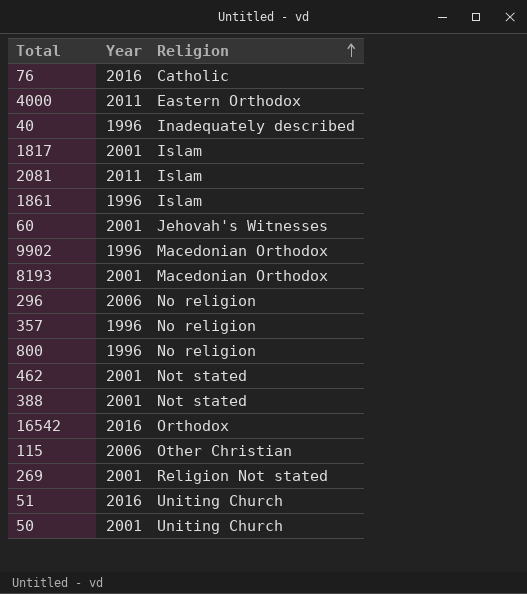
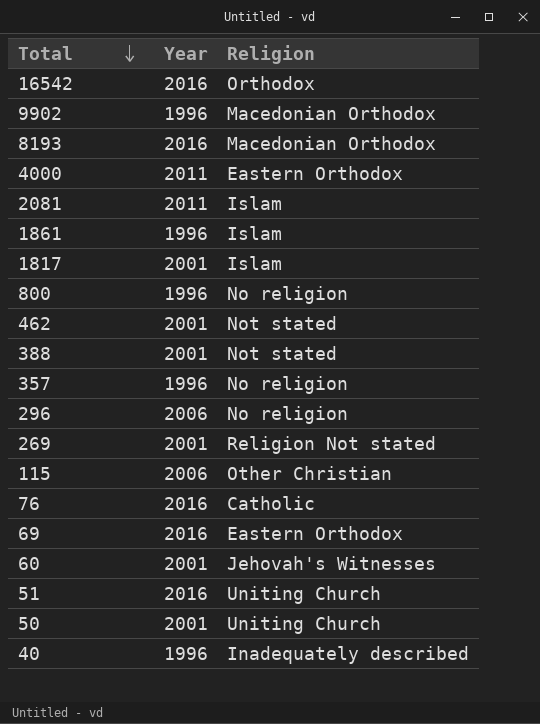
row order: Religion ascending -> Total descending
8193 | Year: 2001 -> 2016
row 69: none -> 2016 | Eastern Orthodox

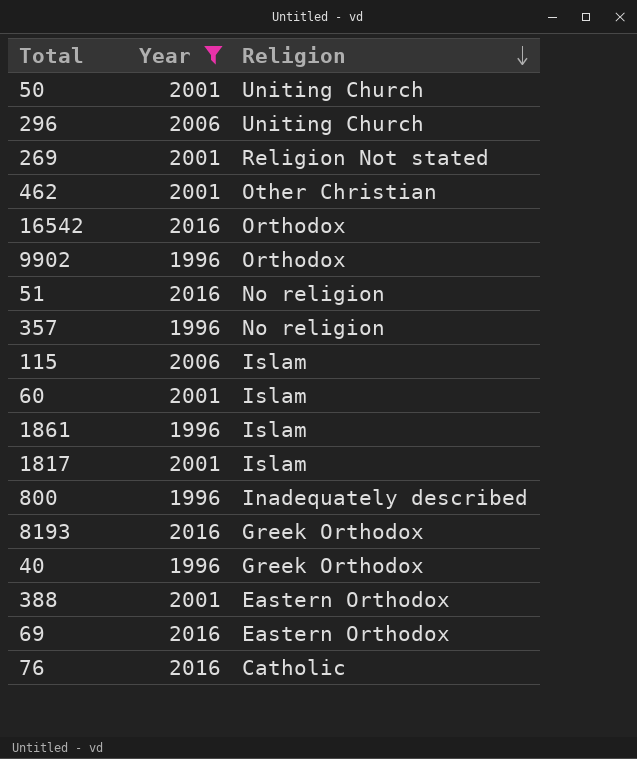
filter: none -> Year != 2011
row order: Total descending -> Religion descending
296 | Religion: No religion -> Uniting Church
462 | Religion: Not stated -> Other Christian
9902 | Religion: Macedonian Orthodox -> Orthodox
51 | Religion: Uniting Church -> No religion
115 | Religion: Other Christian -> Islam
60 | Religion: Jehovah's Witnesses -> Islam
800 | Religion: No religion -> Inadequately described
8193 | Religion: Macedonian Orthodox -> Greek Orthodox
40 | Religion: Inadequately described -> Greek Orthodox
388 | Religion: Not stated -> Eastern Orthodox

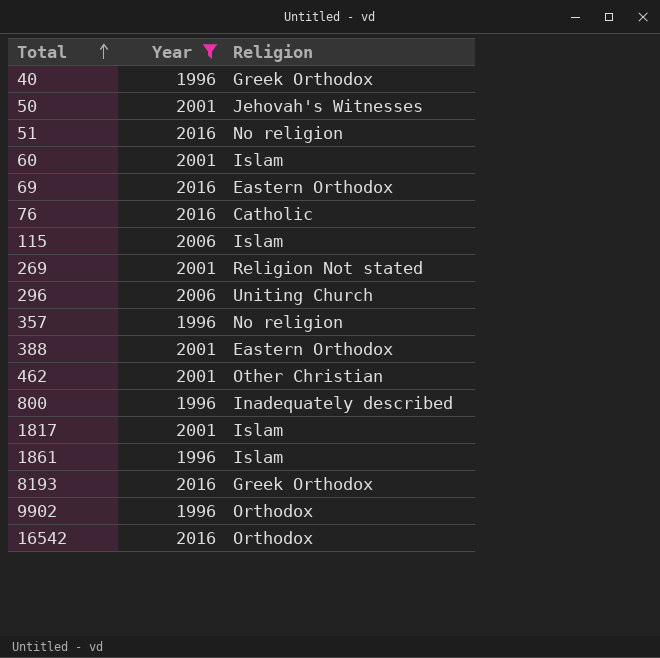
row order: Religion descending -> Total ascending
50 | Religion: Uniting Church -> Jehovah's Witnesses

